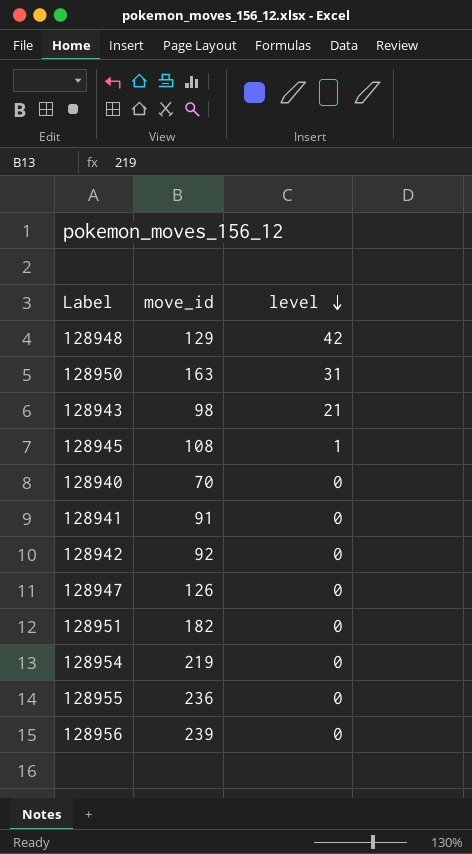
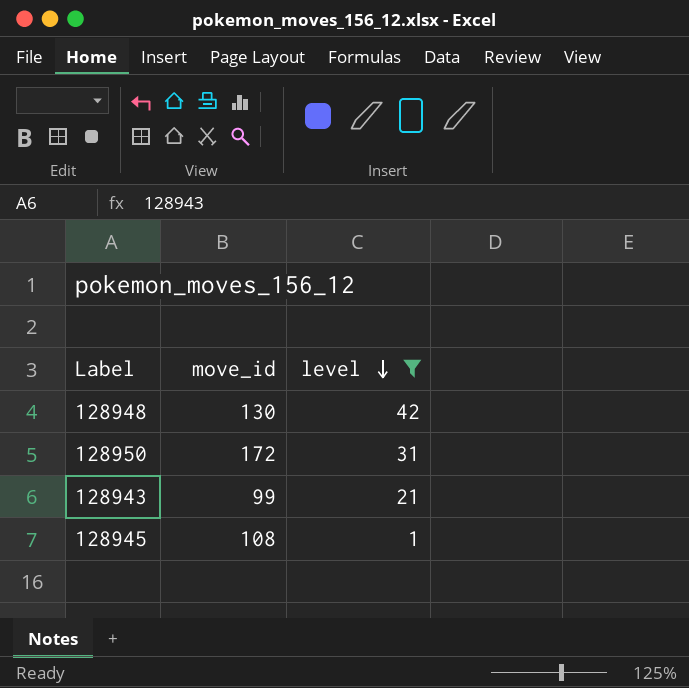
filter: none -> level != 0
128948 | move_id: 129 -> 130
128950 | move_id: 163 -> 172
128943 | move_id: 98 -> 99

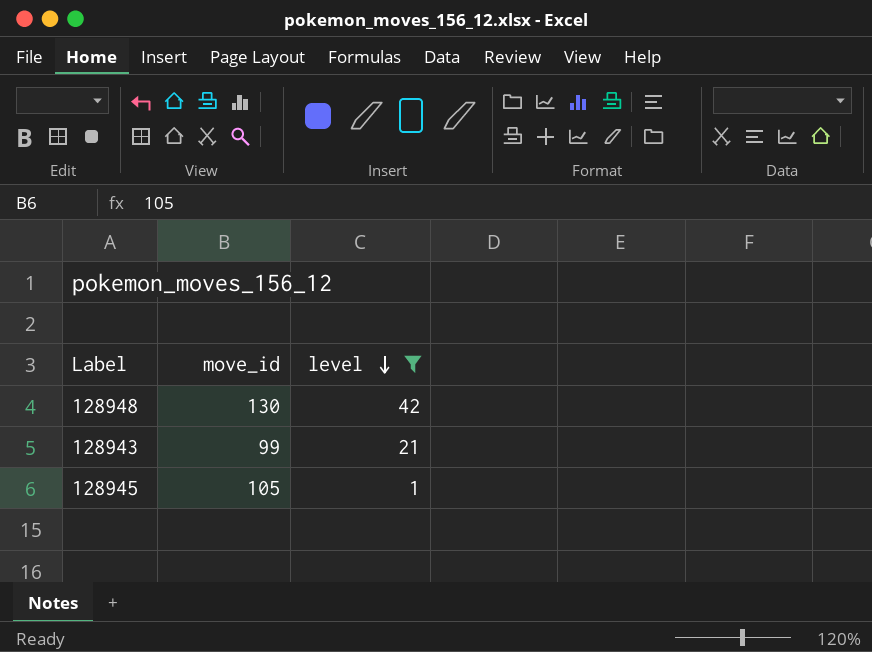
row 128950: 172 | 31 -> none
128945 | move_id: 108 -> 105

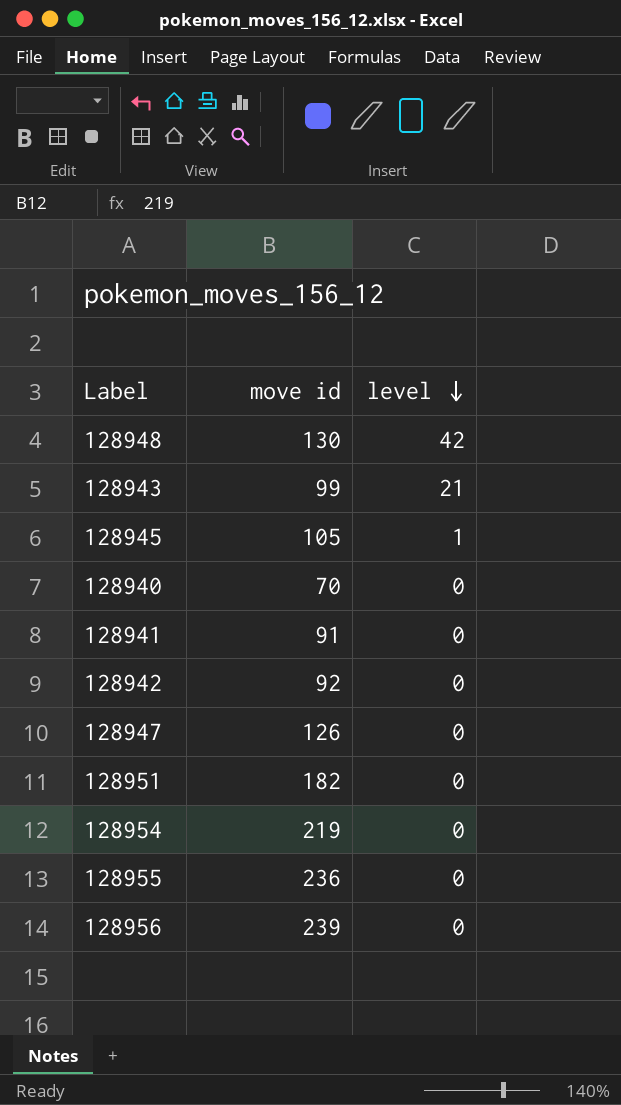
filter: level != 0 -> none
column name: move_id -> move id

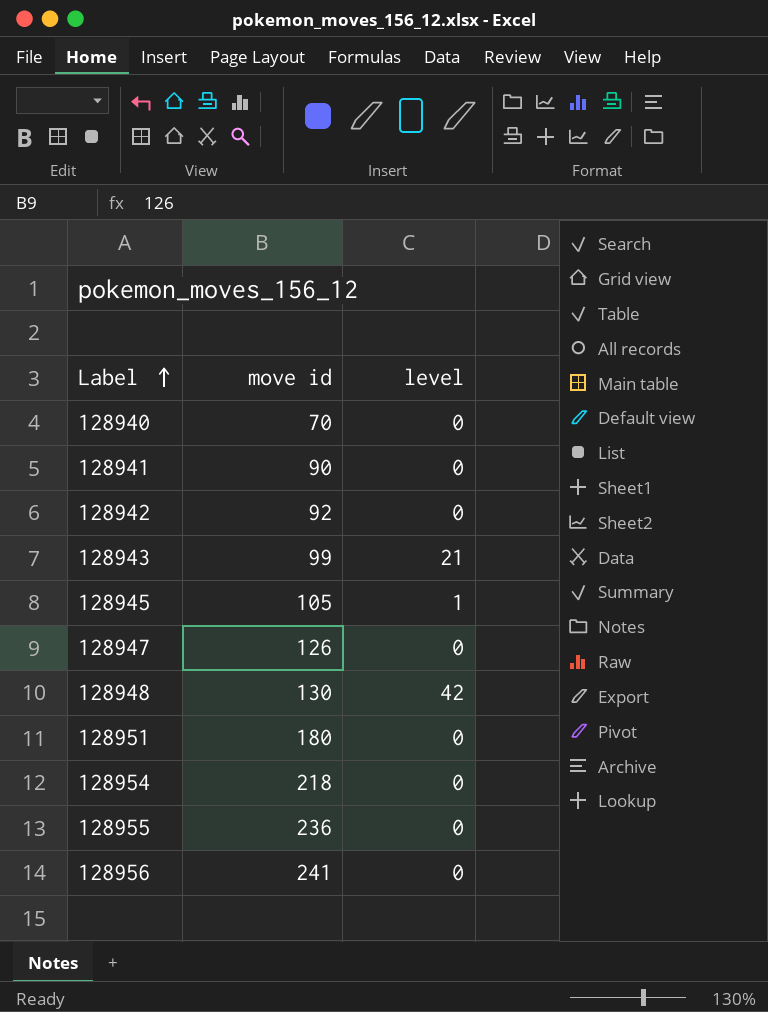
row order: level descending -> Label ascending
128941 | move id: 91 -> 90
128951 | move id: 182 -> 180
128954 | move id: 219 -> 218
128956 | move id: 239 -> 241

